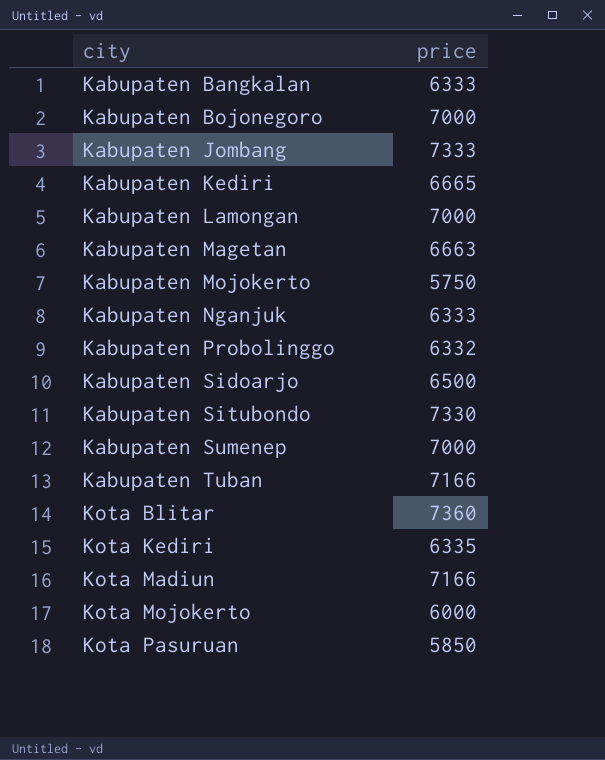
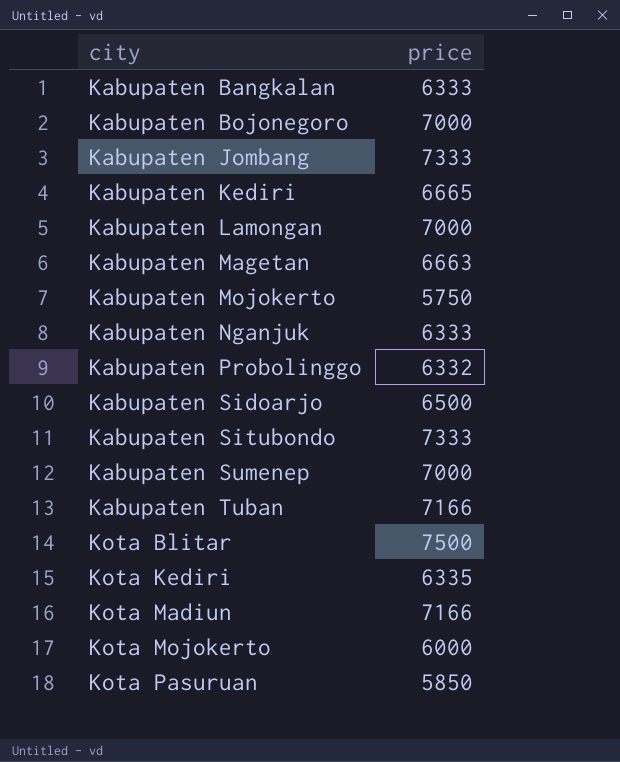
Kabupaten Situbondo | price: 7330 -> 7333
Kota Blitar | price: 7360 -> 7500

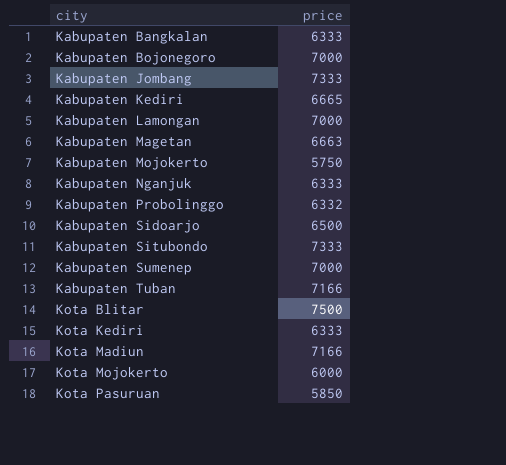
Kota Kediri | price: 6335 -> 6333

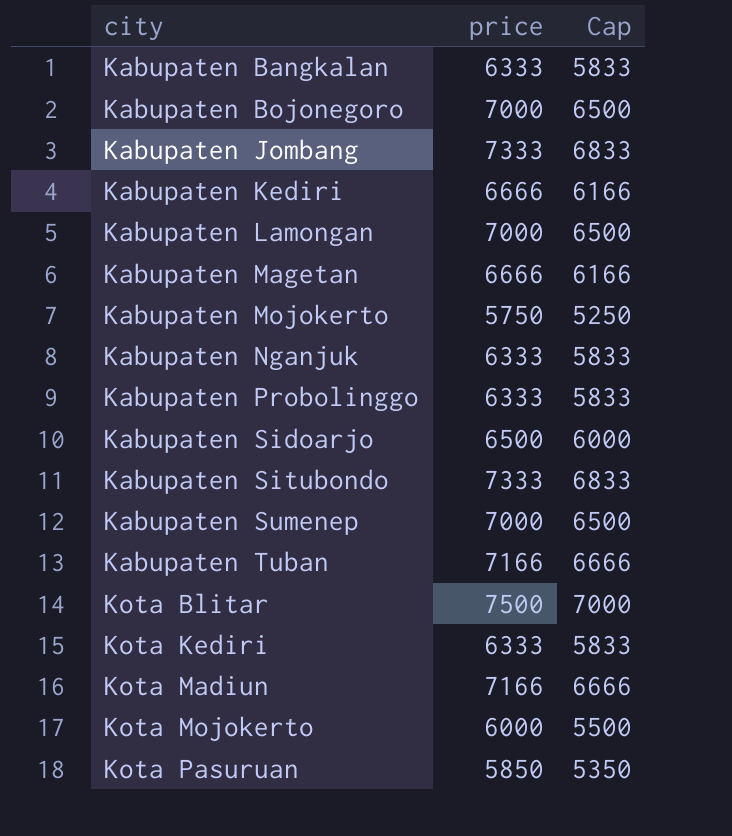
column Cap | formula: none -> [price] - 500
Kabupaten Kediri | price: 6665 -> 6666
Kabupaten Magetan | price: 6663 -> 6666
Kabupaten Probolinggo | price: 6332 -> 6333

